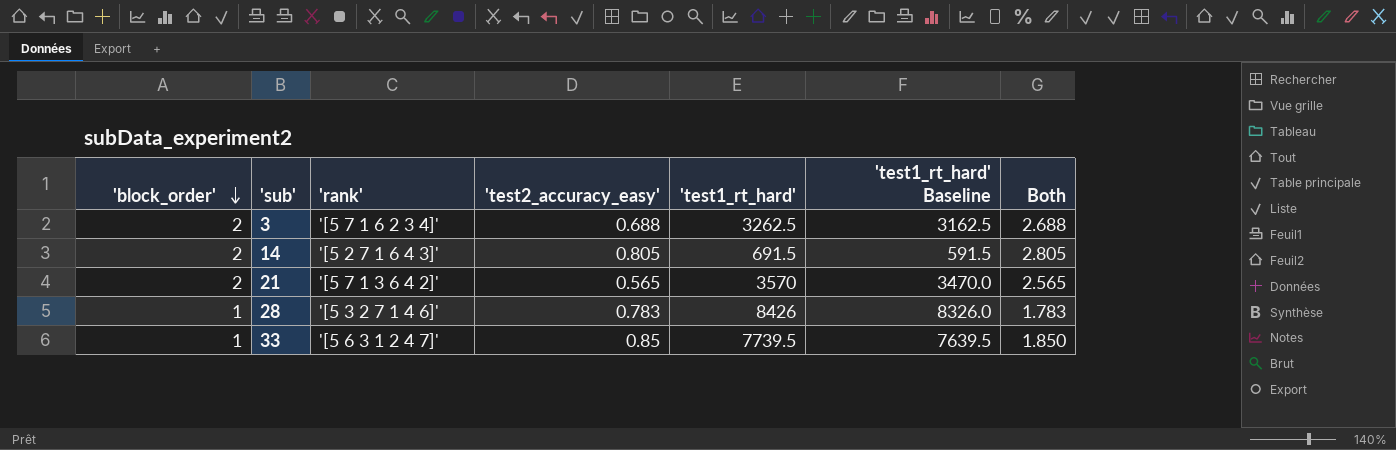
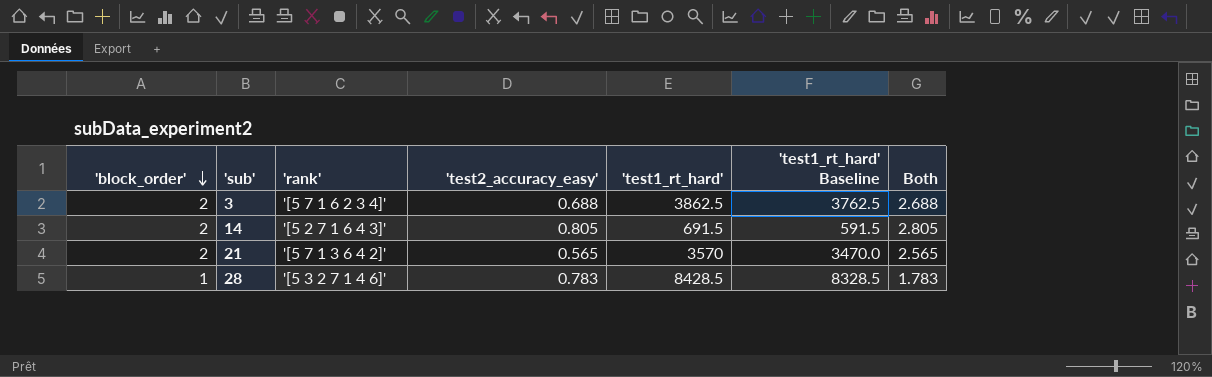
row 33: 1 | '[5 6 3 1 2 4 7]' | 0.85 | 7739.5 | 7639.5 | 1.850 -> none
3 | 'test1_rt_hard': 3262.5 -> 3862.5
3 | 'test1_rt_hard' Baseline: 3162.5 -> 3762.5
28 | 'test1_rt_hard': 8426 -> 8428.5
28 | 'test1_rt_hard' Baseline: 8326.0 -> 8328.5

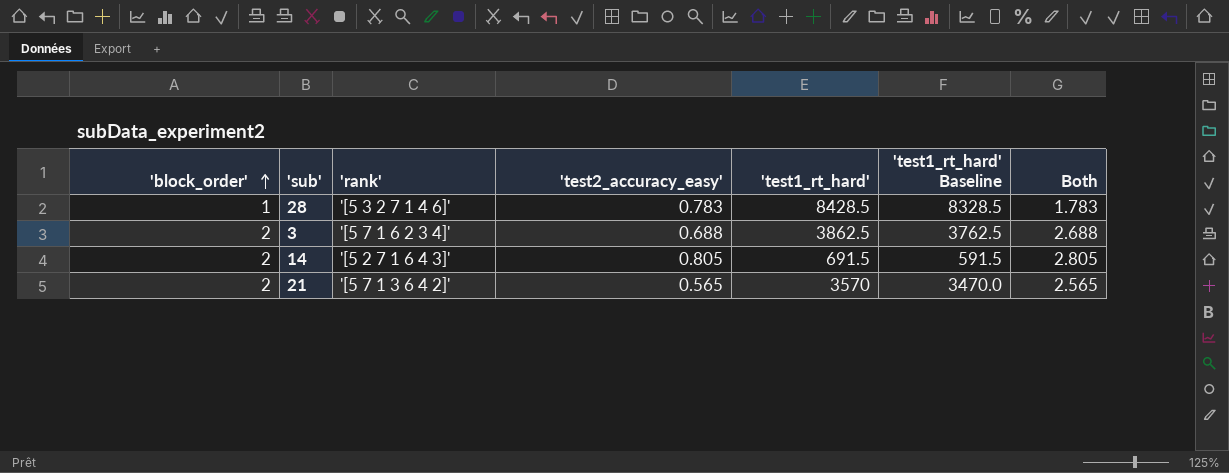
row order: 'block_order' descending -> 'block_order' ascending

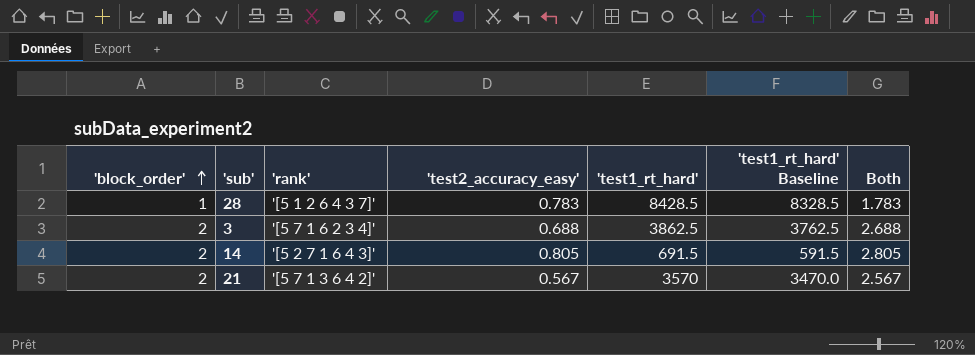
28 | 'rank': '[5 3 2 7 1 4 6]' -> '[5 1 2 6 4 3 7]'
21 | 'test2_accuracy_easy': 0.565 -> 0.567
21 | Both: 2.565 -> 2.567

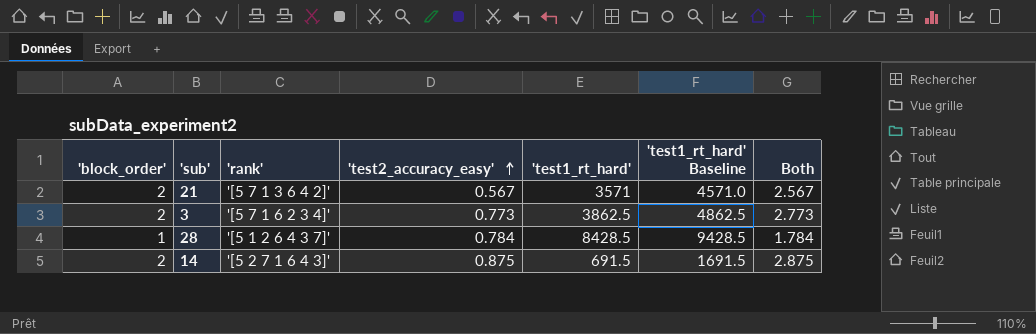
row order: 'block_order' ascending -> 'test2_accuracy_easy' ascending
column 'test1_rt_hard' Baseline | formula: ['test1_rt_hard'] - 100 -> ['test1_rt_hard'] + 1000
21 | 'test1_rt_hard': 3570 -> 3571
3 | 'test2_accuracy_easy': 0.688 -> 0.773
3 | Both: 2.688 -> 2.773
28 | 'test2_accuracy_easy': 0.783 -> 0.784
28 | Both: 1.783 -> 1.784
14 | 'test2_accuracy_easy': 0.805 -> 0.875
14 | Both: 2.805 -> 2.875

